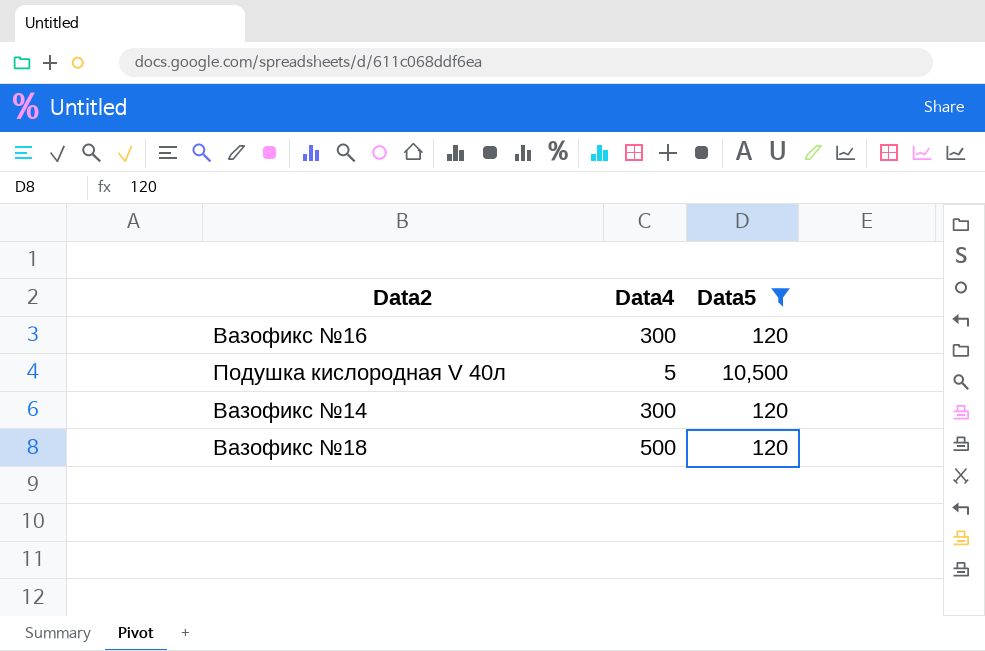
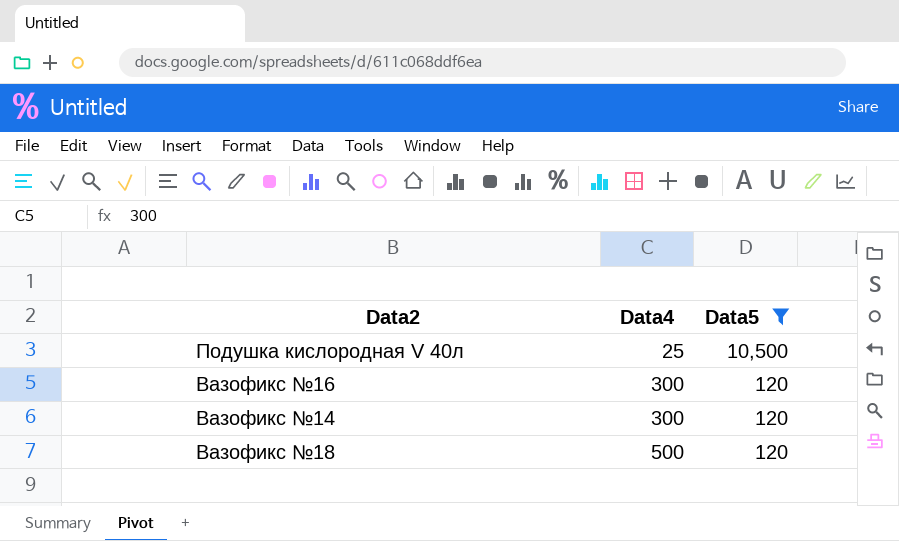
row order: none -> Data4 ascending
Подушка кислородная V 40л | Data4: 5 -> 25

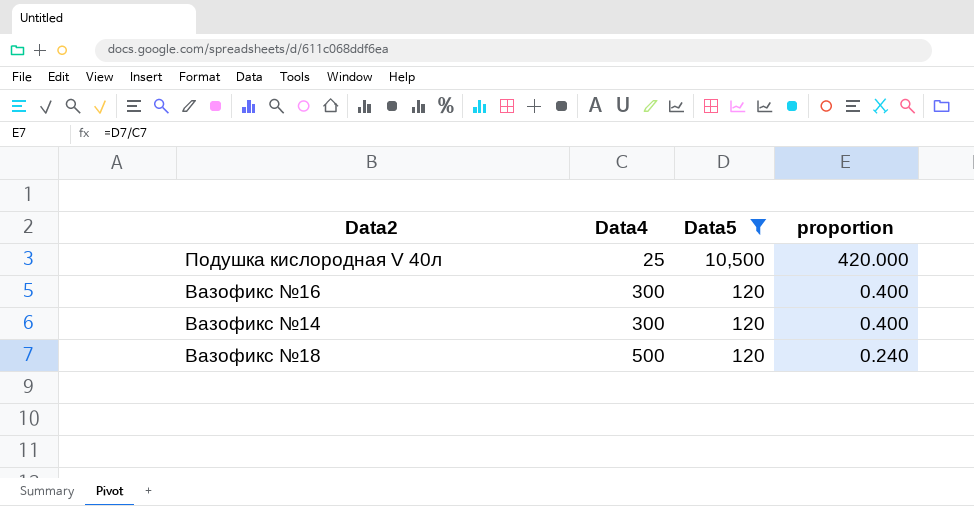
column proportion | formula: none -> [Data5] / [Data4]

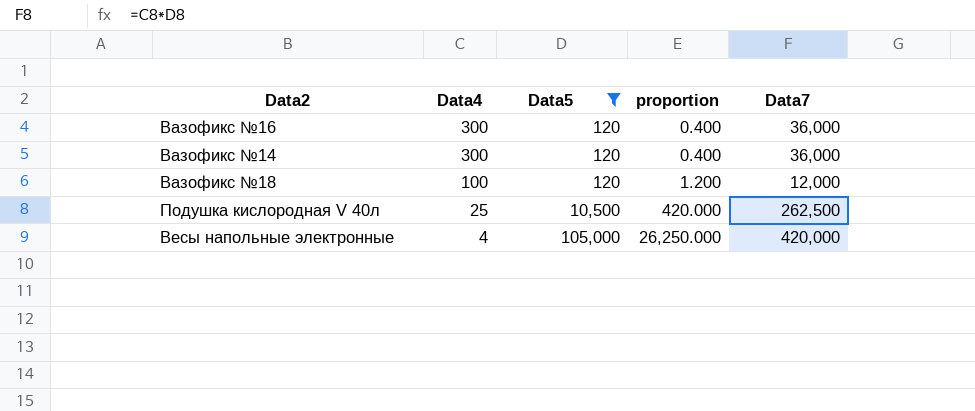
row order: Data4 ascending -> Data4 descending
column Data7 | formula: none -> [Data4] * [Data5]
Вазофикс №18 | Data4: 500 -> 100
Вазофикс №18 | proportion: 0.240 -> 1.200
row Весы напольные электронные: none -> 4 | 105,000 | 26,250.000 | 420,000

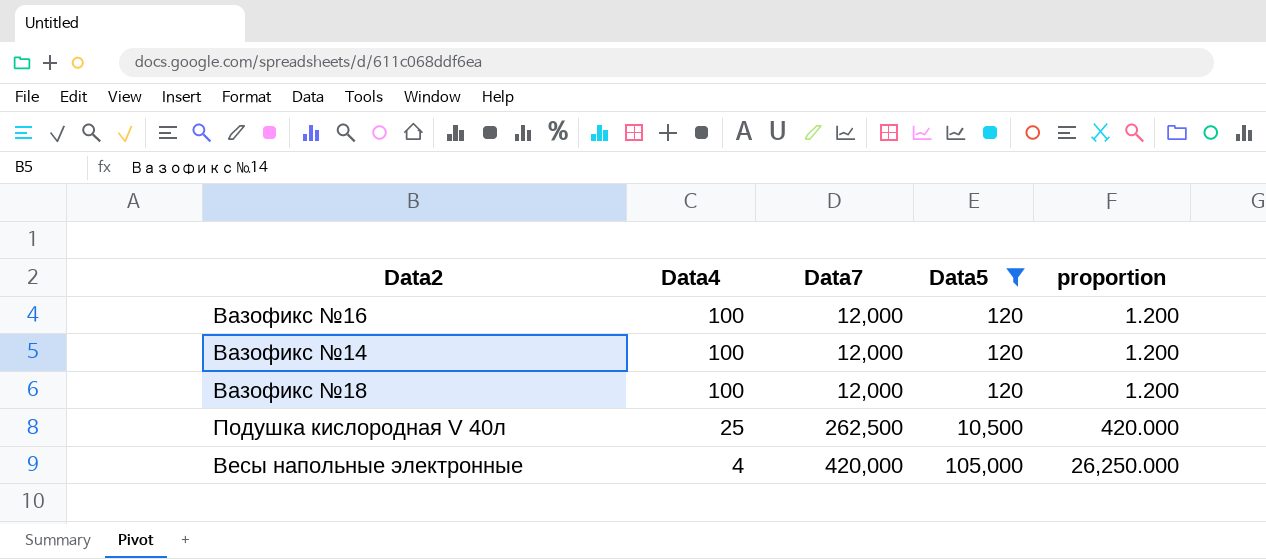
column Data7 | position: 5 -> 3
Вазофикс №16 | Data4: 300 -> 100
Вазофикс №16 | Data7: 36,000 -> 12,000
Вазофикс №16 | proportion: 0.400 -> 1.200
Вазофикс №14 | Data4: 300 -> 100
Вазофикс №14 | Data7: 36,000 -> 12,000
Вазофикс №14 | proportion: 0.400 -> 1.200

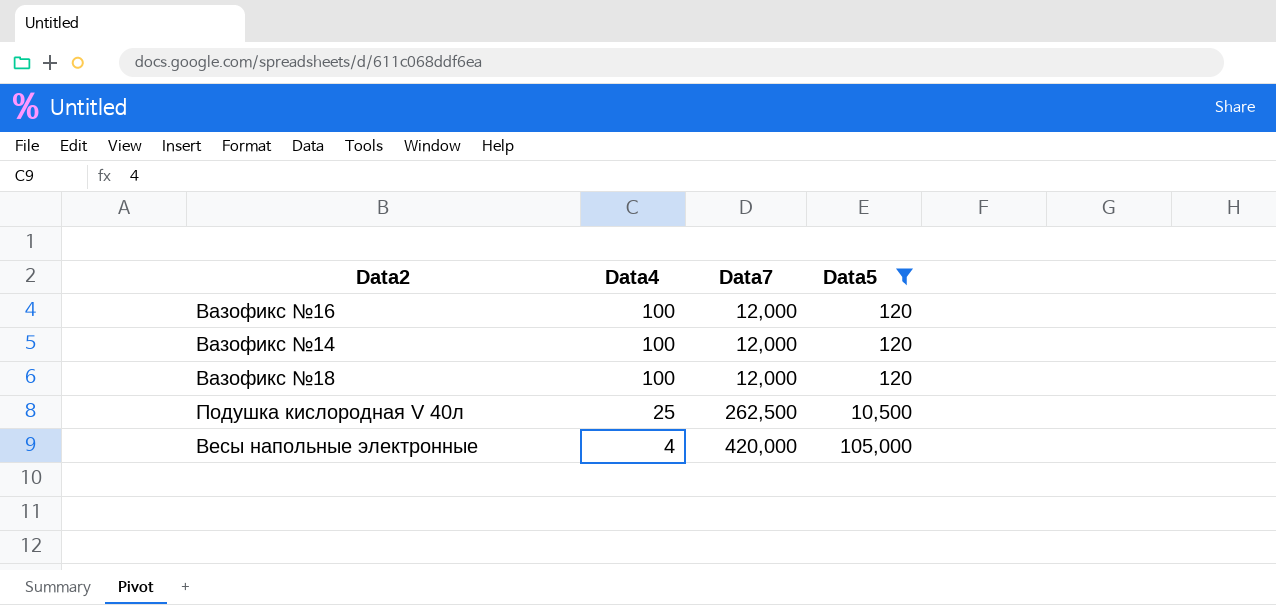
column proportion | formula: [Data5] / [Data4] -> none

